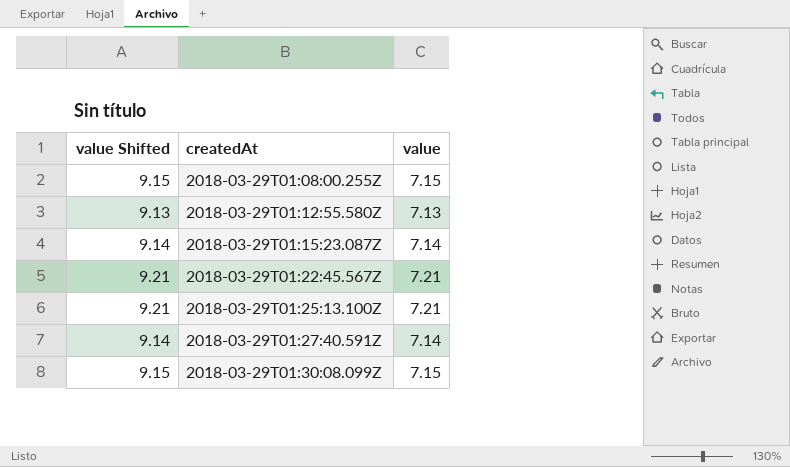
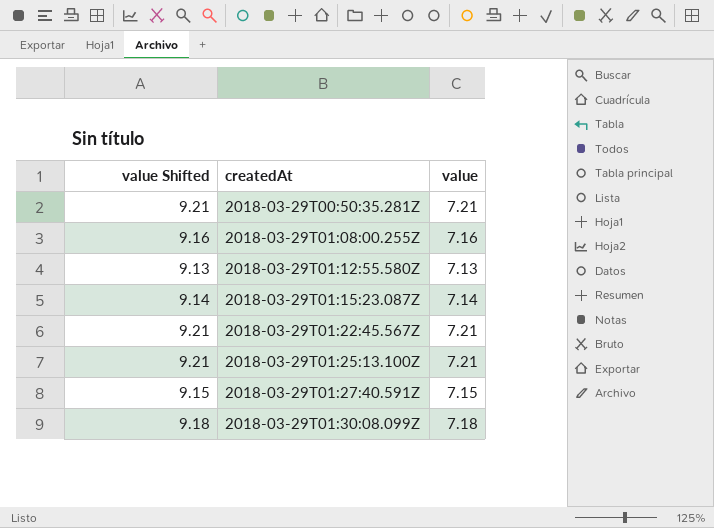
row 2018-03-29T00:50:35.281Z: none -> 9.21 | 7.21
2018-03-29T01:08:00.255Z | value Shifted: 9.15 -> 9.16
2018-03-29T01:08:00.255Z | value: 7.15 -> 7.16
2018-03-29T01:27:40.591Z | value Shifted: 9.14 -> 9.15
2018-03-29T01:27:40.591Z | value: 7.14 -> 7.15
2018-03-29T01:30:08.099Z | value Shifted: 9.15 -> 9.18
2018-03-29T01:30:08.099Z | value: 7.15 -> 7.18

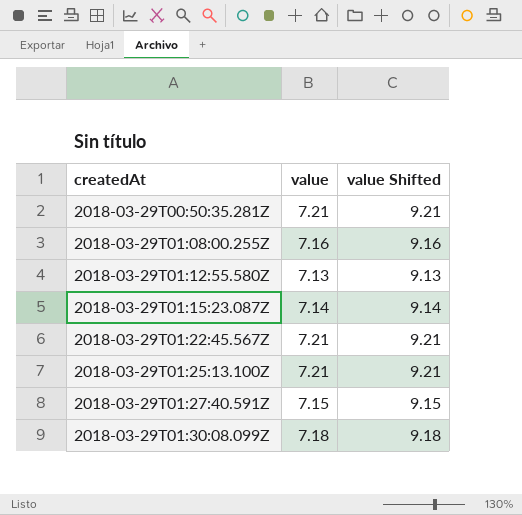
column value Shifted | position: 1 -> 3

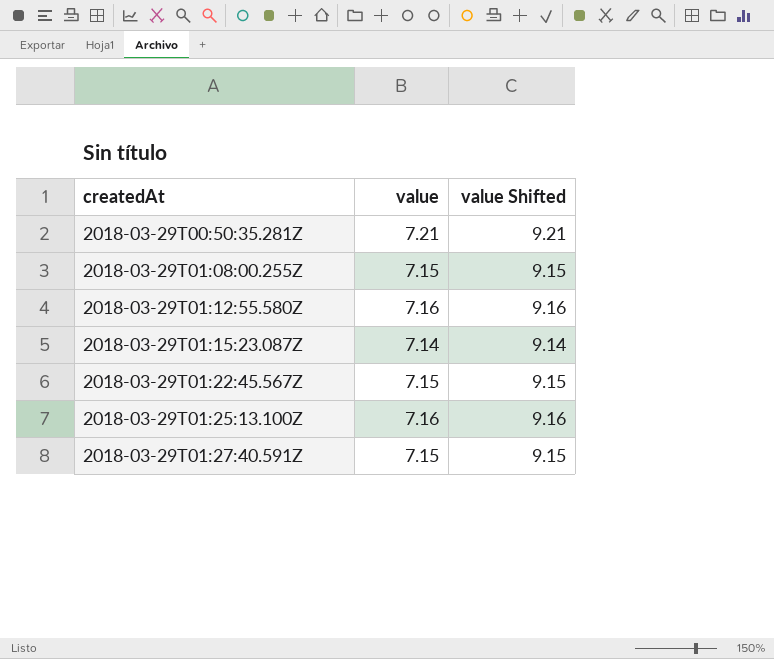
row 2018-03-29T01:30:08.099Z: 7.18 | 9.18 -> none
2018-03-29T01:08:00.255Z | value: 7.16 -> 7.15
2018-03-29T01:08:00.255Z | value Shifted: 9.16 -> 9.15
2018-03-29T01:12:55.580Z | value: 7.13 -> 7.16
2018-03-29T01:12:55.580Z | value Shifted: 9.13 -> 9.16
2018-03-29T01:22:45.567Z | value: 7.21 -> 7.15
2018-03-29T01:22:45.567Z | value Shifted: 9.21 -> 9.15
2018-03-29T01:25:13.100Z | value: 7.21 -> 7.16
2018-03-29T01:25:13.100Z | value Shifted: 9.21 -> 9.16

